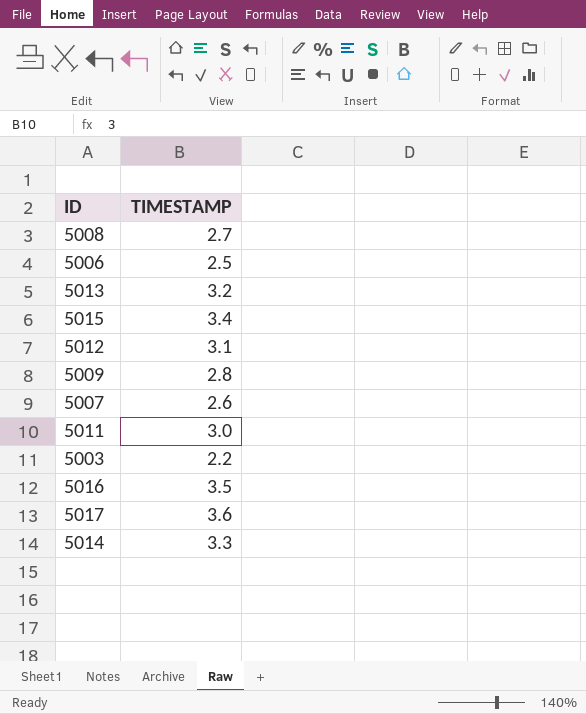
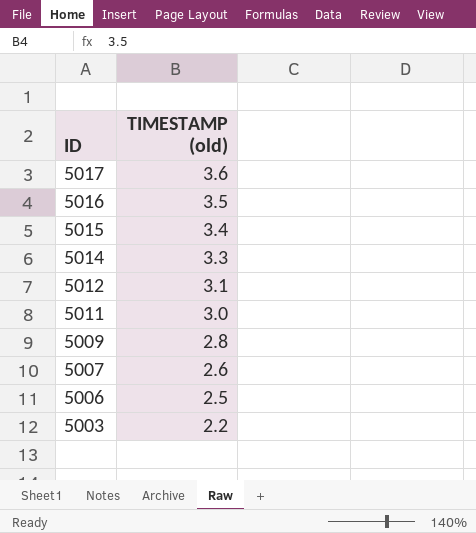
row order: none -> ID descending
column name: TIMESTAMP -> TIMESTAMP (old)
row 5008: 2.7 -> none
row 5013: 3.2 -> none

